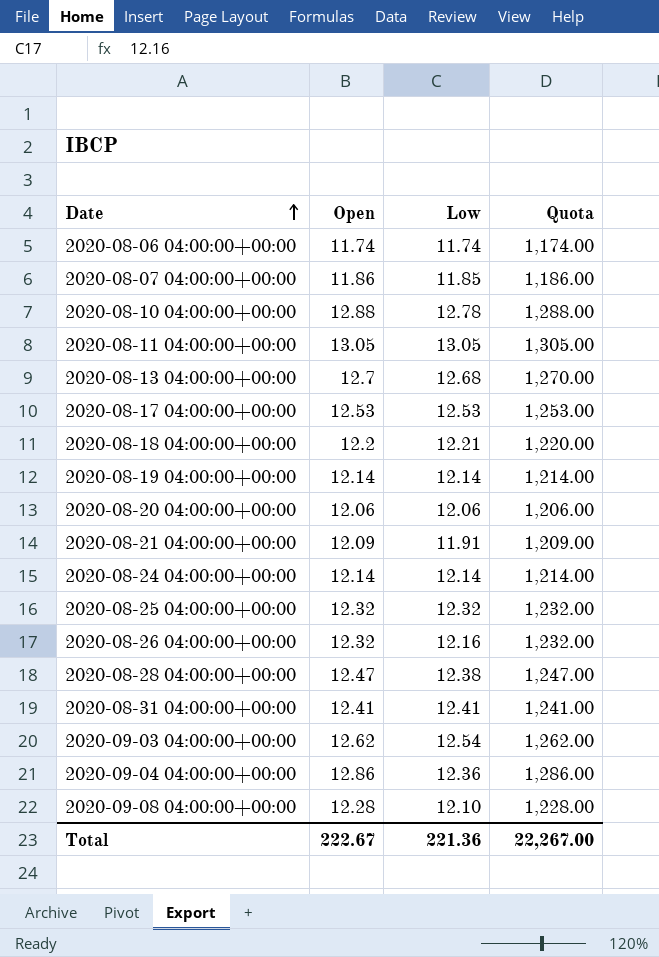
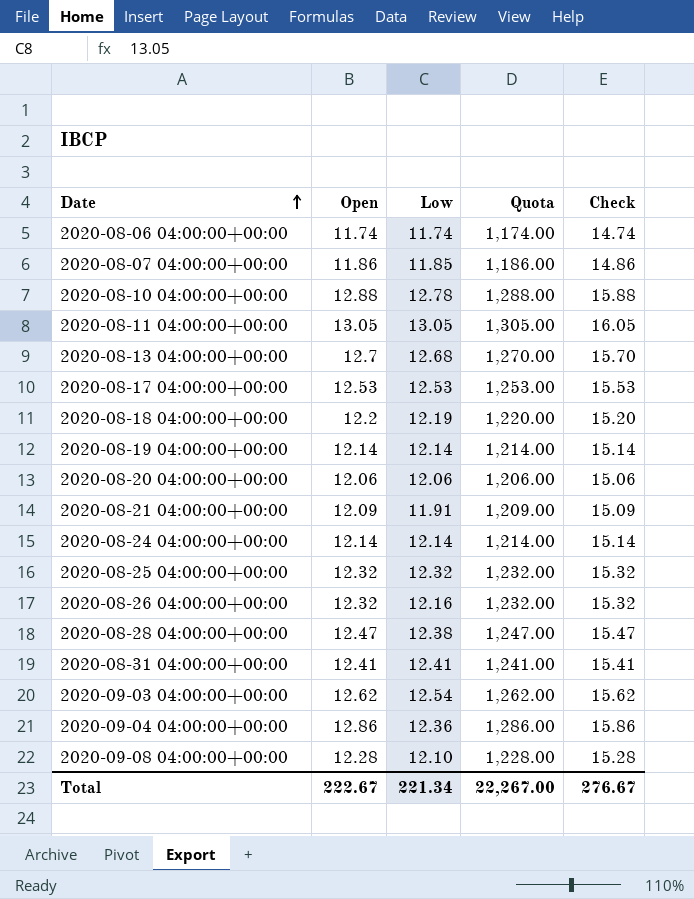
column Check | formula: none -> [Open] + 3
2020-08-18 04:00:00+00:00 | Low: 12.21 -> 12.19
Total | Low: 221.36 -> 221.34

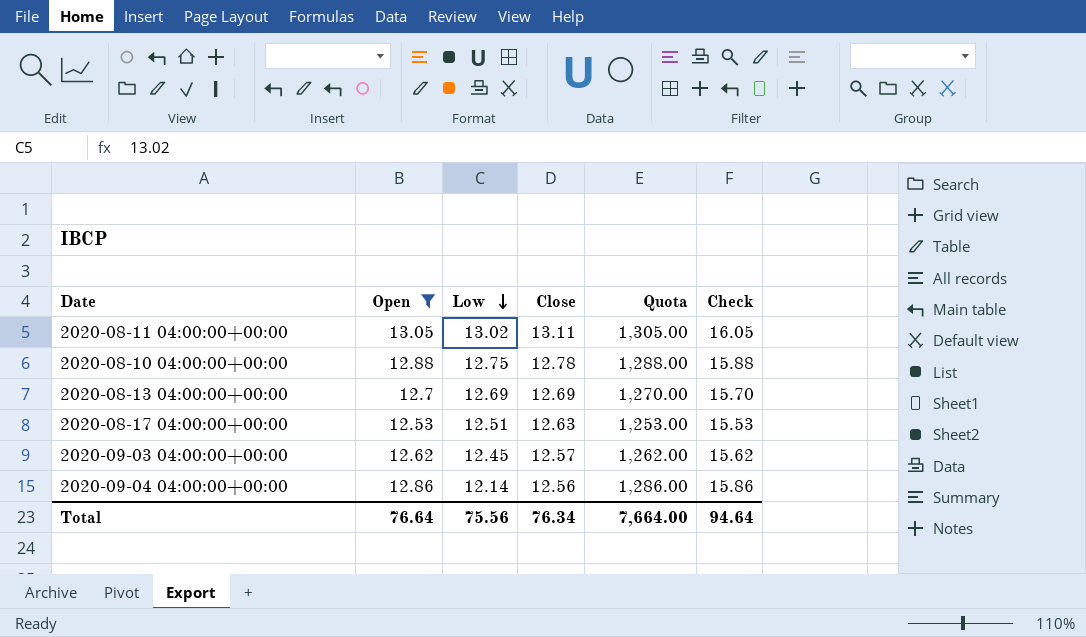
filter: none -> Open >= 12.53
row order: Date ascending -> Low descending
column Close | position: none -> 4
2020-08-11 04:00:00+00:00 | Low: 13.05 -> 13.02
2020-08-10 04:00:00+00:00 | Low: 12.78 -> 12.75
2020-08-13 04:00:00+00:00 | Low: 12.68 -> 12.69
2020-08-17 04:00:00+00:00 | Low: 12.53 -> 12.51
2020-09-03 04:00:00+00:00 | Low: 12.54 -> 12.45
2020-09-04 04:00:00+00:00 | Low: 12.36 -> 12.14
Total | Open: 222.67 -> 76.64
Total | Low: 221.34 -> 75.56
Total | Quota: 22,267.00 -> 7,664.00
Total | Check: 276.67 -> 94.64

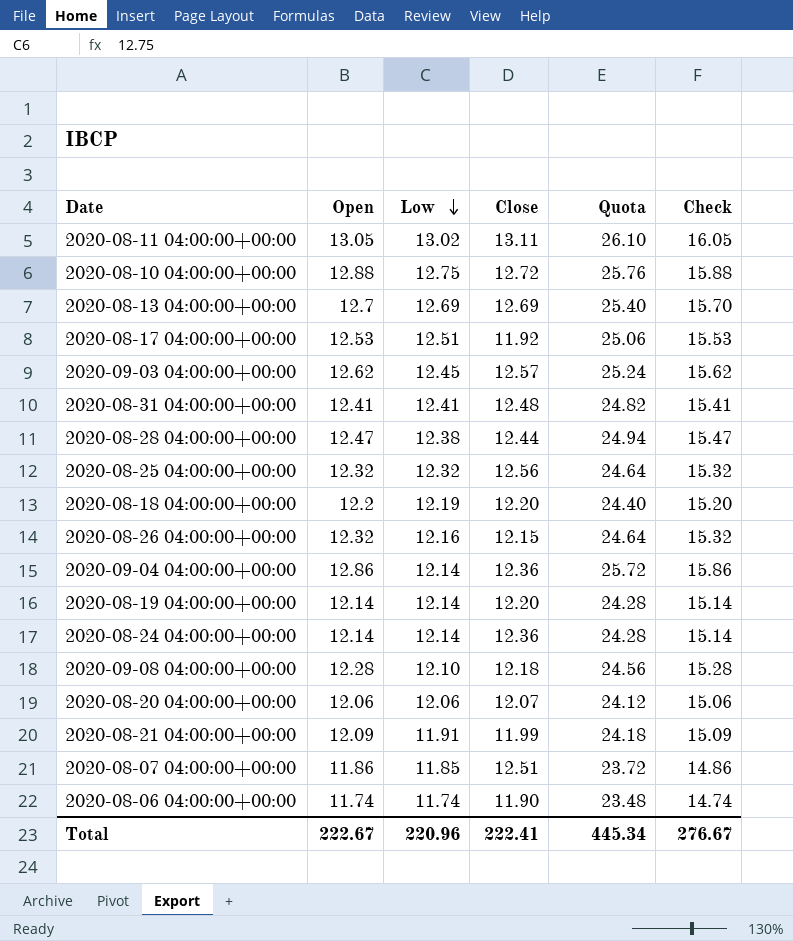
filter: Open >= 12.53 -> none
column Quota | formula: [Open] * 100 -> [Open] * 2
2020-08-10 04:00:00+00:00 | Close: 12.78 -> 12.72
2020-08-17 04:00:00+00:00 | Close: 12.63 -> 11.92
2020-09-04 04:00:00+00:00 | Close: 12.56 -> 12.36
Total | Open: 76.64 -> 222.67
Total | Low: 75.56 -> 220.96
Total | Close: 76.34 -> 222.41
Total | Quota: 7,664.00 -> 445.34
Total | Check: 94.64 -> 276.67

